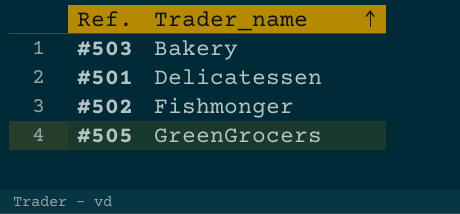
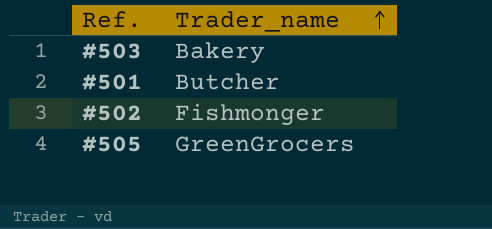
#501 | Trader_name: Delicatessen -> Butcher

